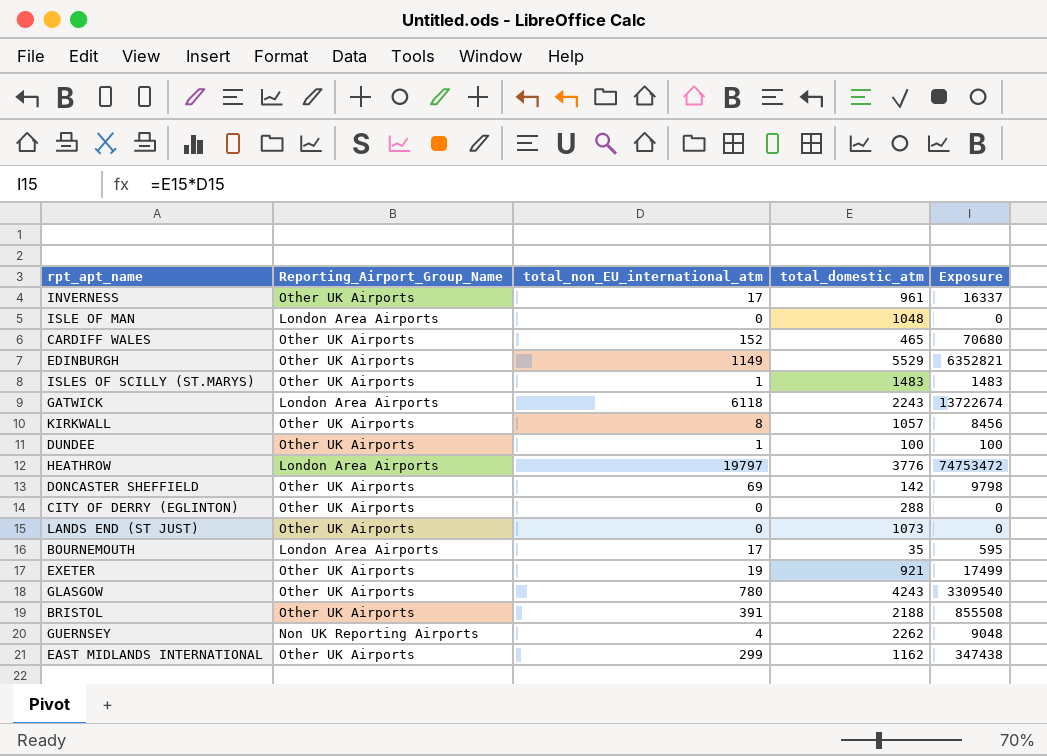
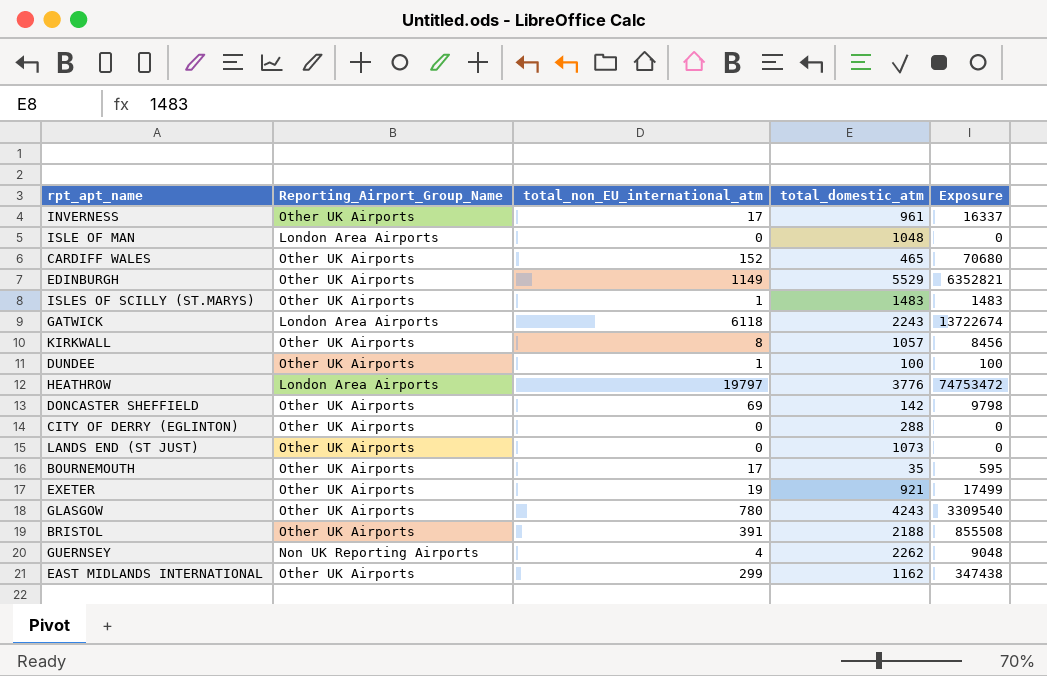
BOURNEMOUTH | Reporting_Airport_Group_Name: London Area Airports -> Other UK Airports

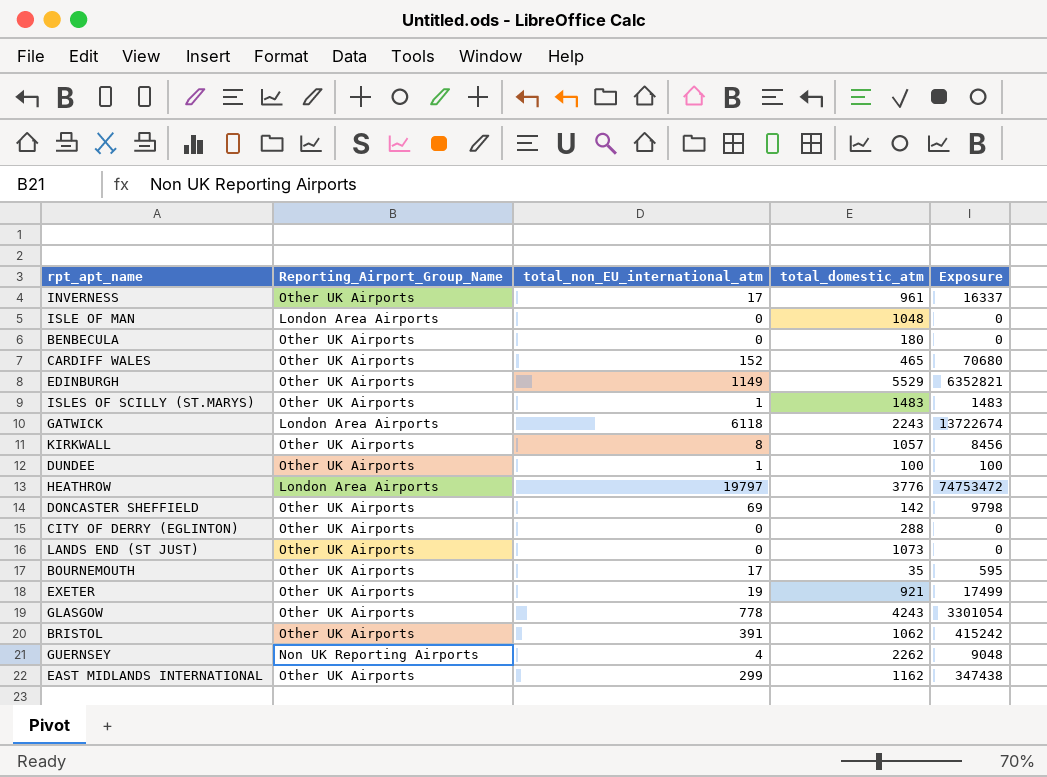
row BENBECULA: none -> Other UK Airports | 0 | 180 | 0
GLASGOW | total_non_EU_international_atm: 780 -> 778
GLASGOW | Exposure: 3309540 -> 3301054
BRISTOL | total_domestic_atm: 2188 -> 1062
BRISTOL | Exposure: 855508 -> 415242

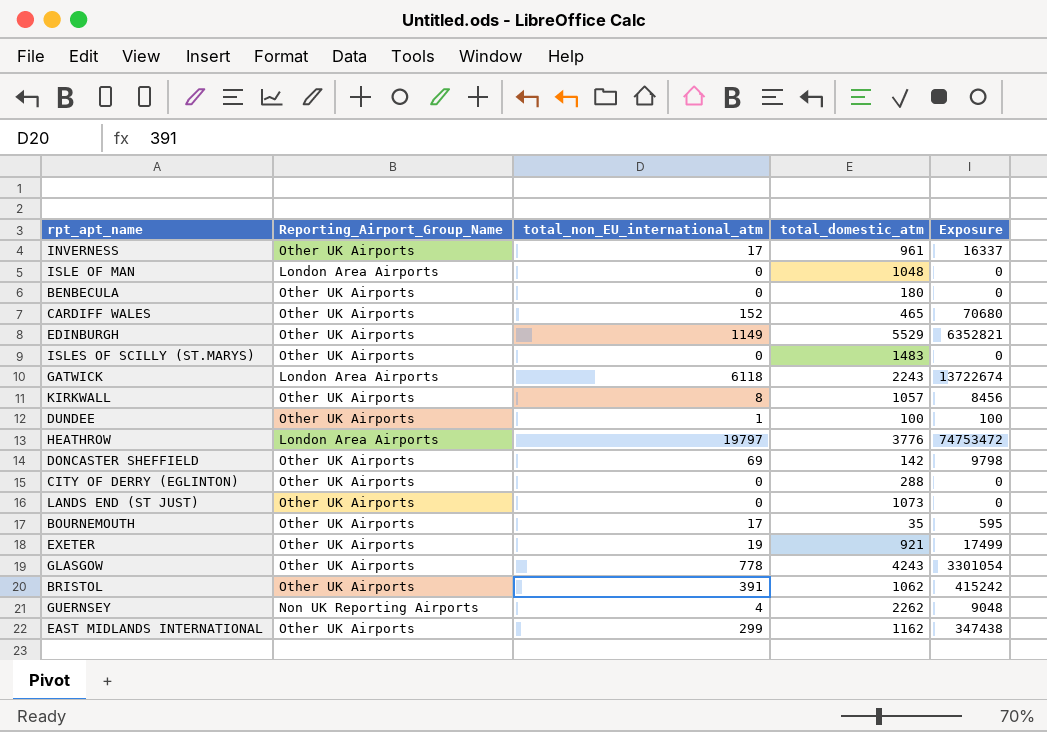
ISLES OF SCILLY (ST.MARYS) | total_non_EU_international_atm: 1 -> 0
ISLES OF SCILLY (ST.MARYS) | Exposure: 1483 -> 0

